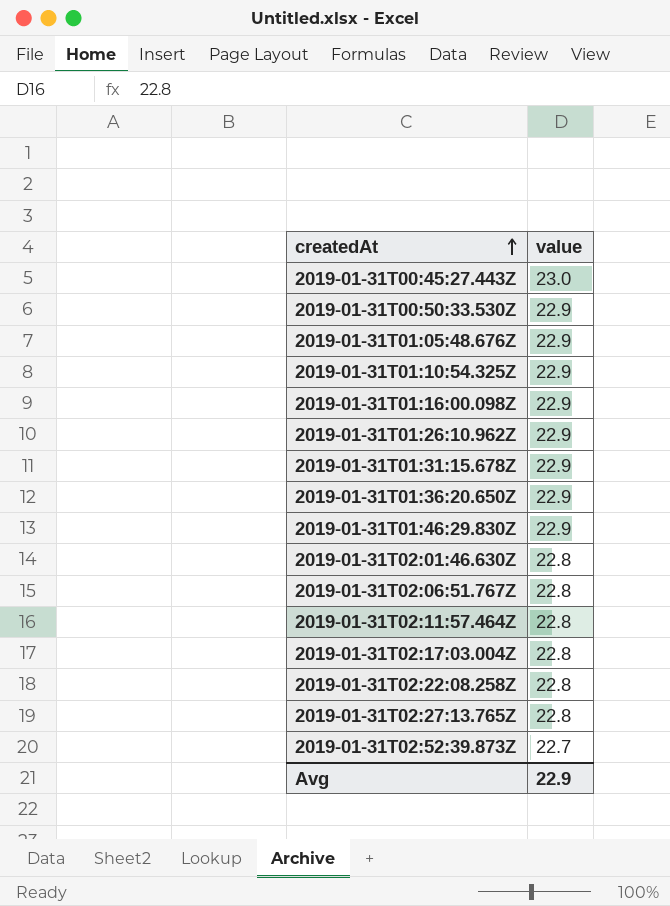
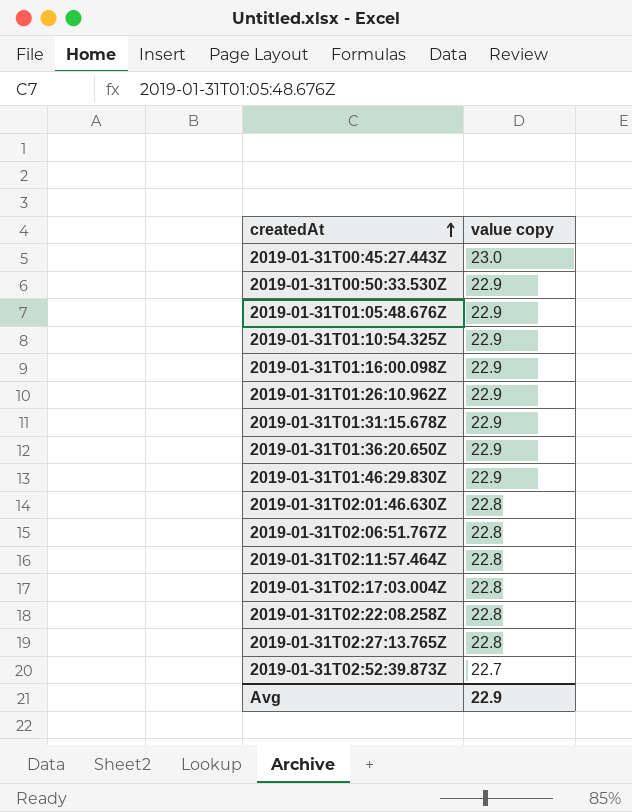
column name: value -> value copy

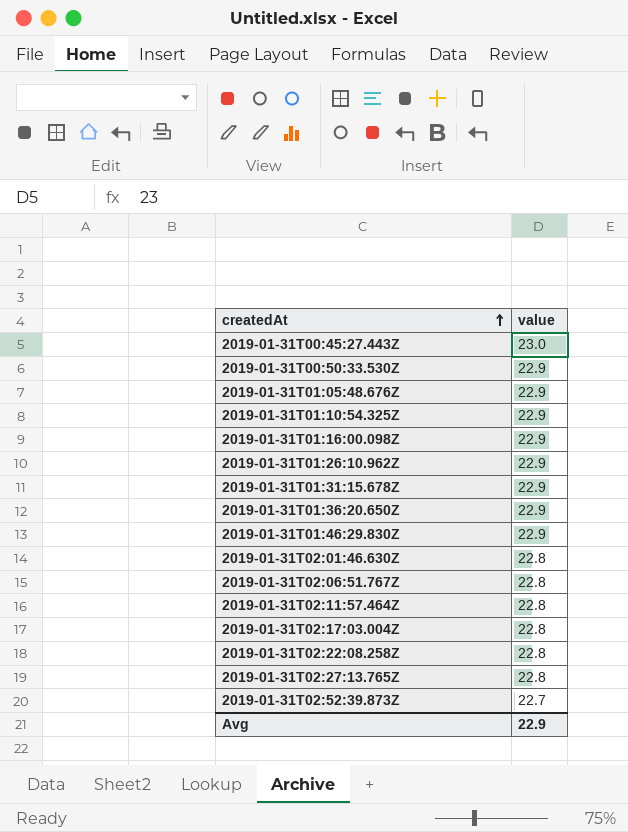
column name: value copy -> value

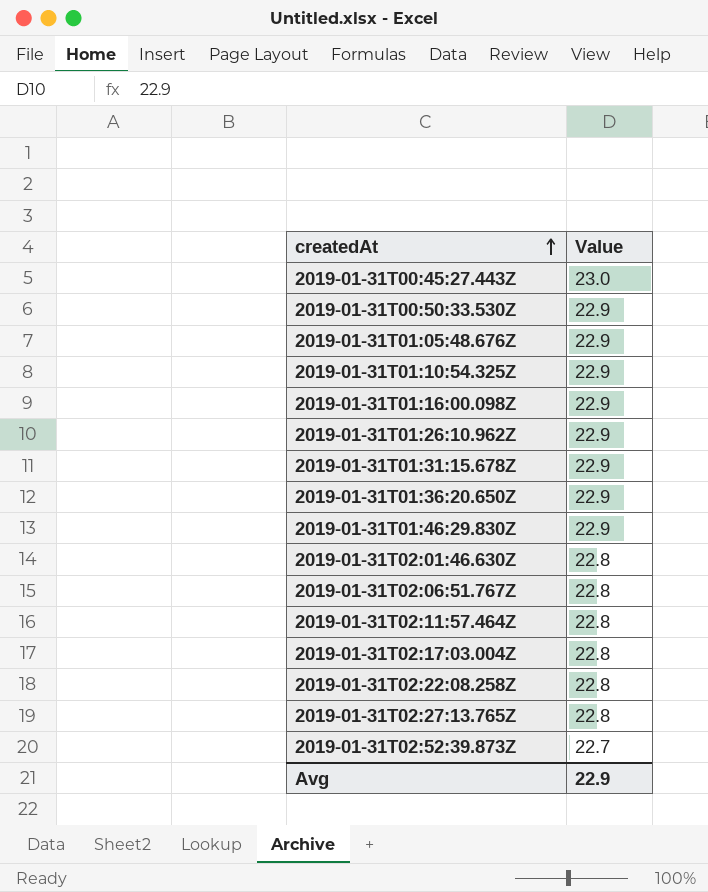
column name: value -> Value

